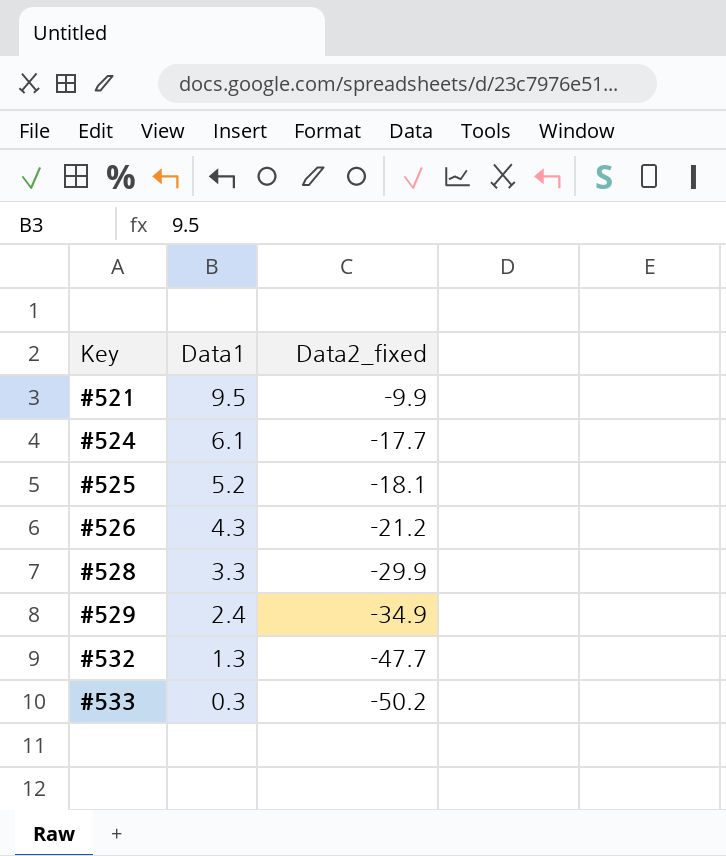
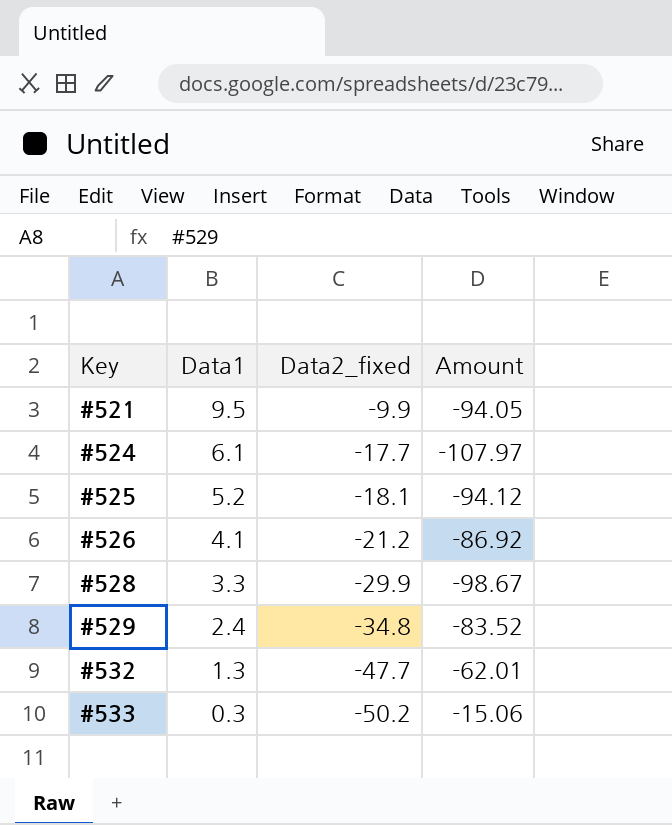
column Amount | formula: none -> [Data1] * [Data2_fixed]
#526 | Data1: 4.3 -> 4.1
#529 | Data2_fixed: -34.9 -> -34.8

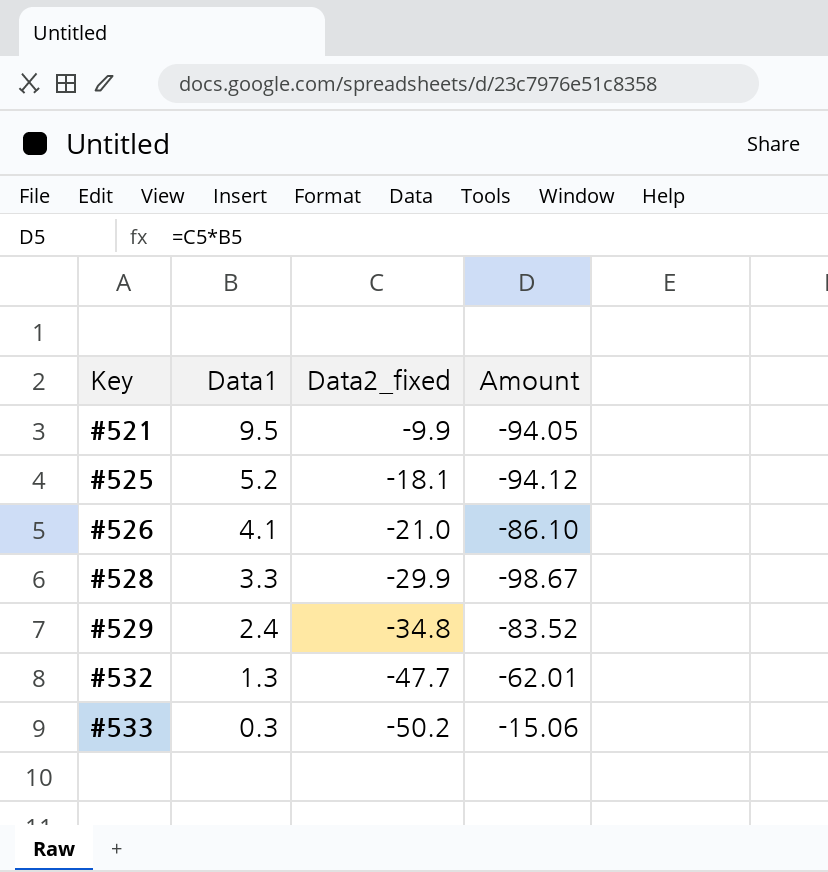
row #524: 6.1 | -17.7 | -107.97 -> none
#526 | Data2_fixed: -21.2 -> -21.0
#526 | Amount: -86.92 -> -86.10

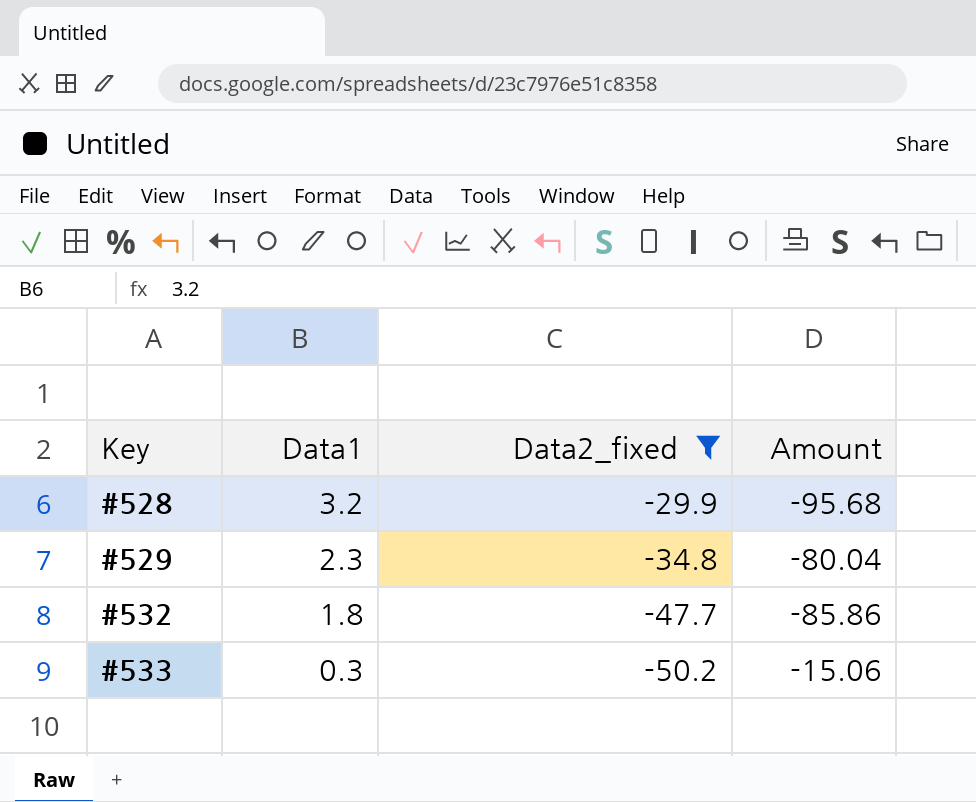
filter: none -> Data2_fixed <= -29.9
#528 | Data1: 3.3 -> 3.2
#528 | Amount: -98.67 -> -95.68
#529 | Data1: 2.4 -> 2.3
#529 | Amount: -83.52 -> -80.04
#532 | Data1: 1.3 -> 1.8
#532 | Amount: -62.01 -> -85.86

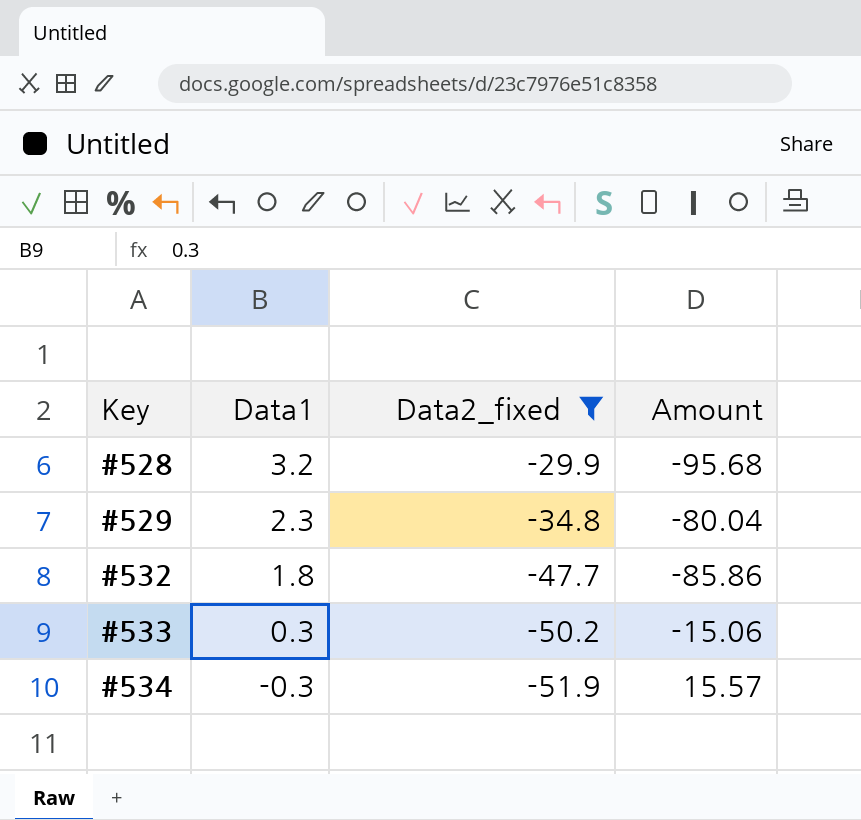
row #534: none -> -0.3 | -51.9 | 15.57

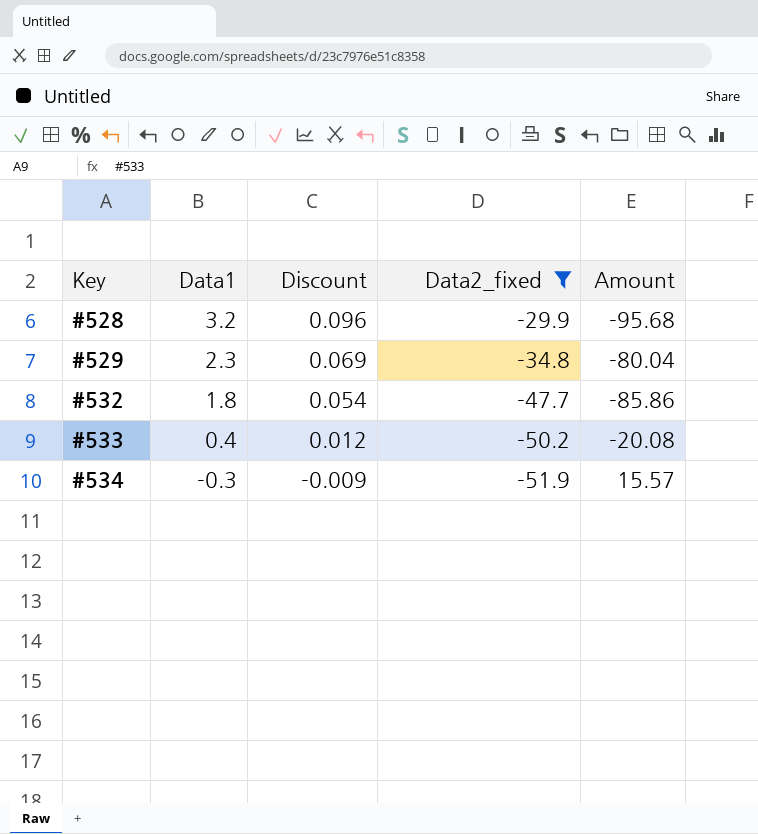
column Discount | formula: none -> [Data1] * 0.03
#533 | Data1: 0.3 -> 0.4
#533 | Amount: -15.06 -> -20.08

